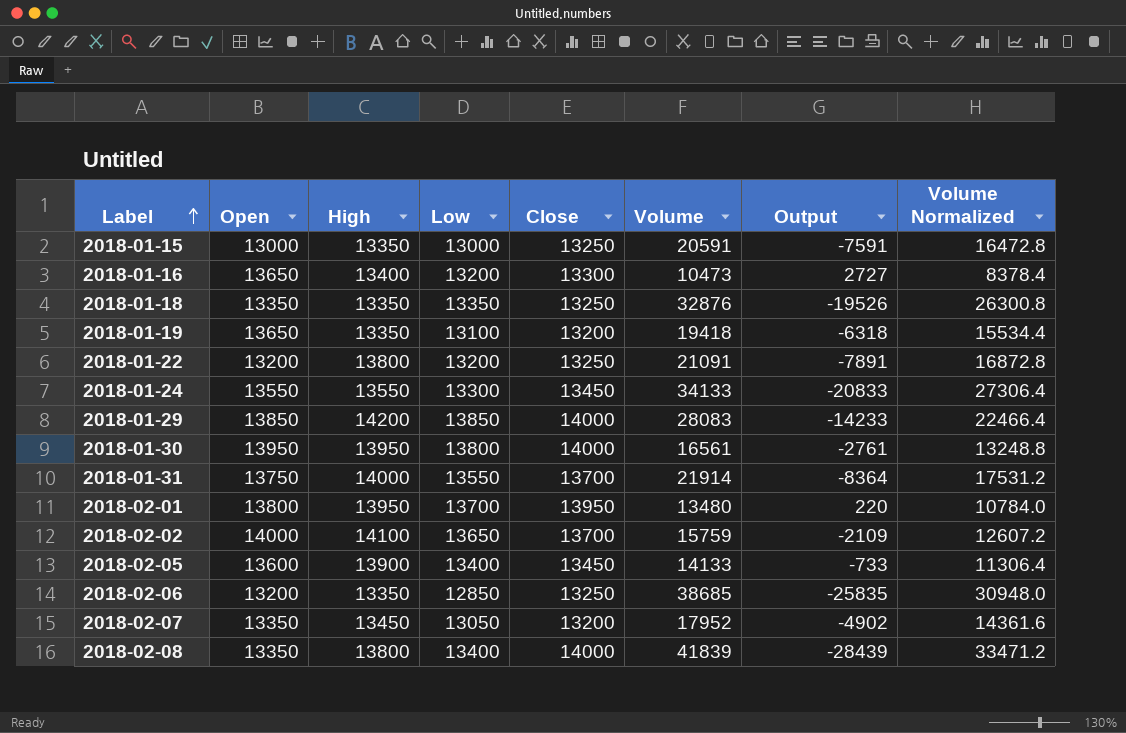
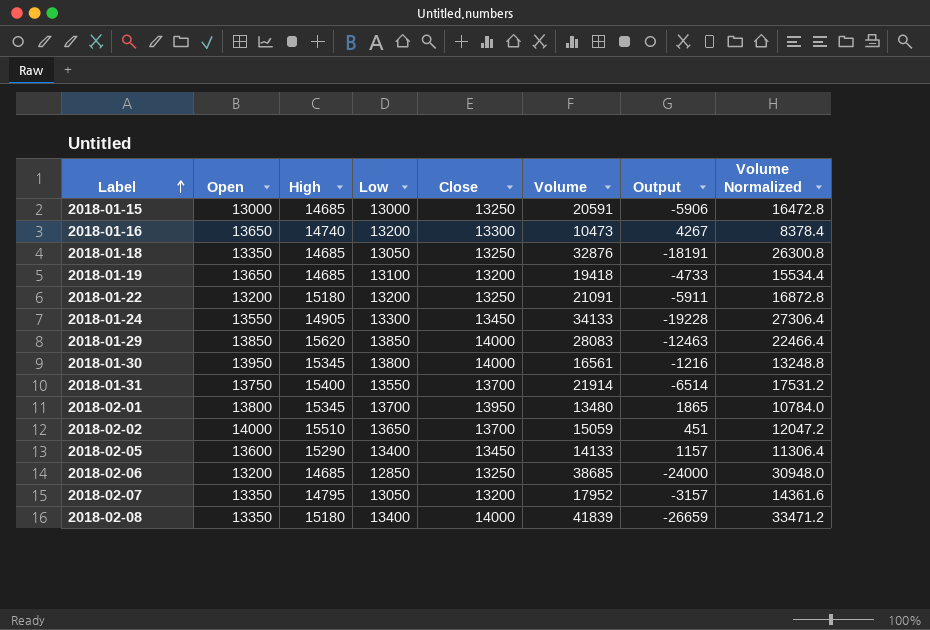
column Output | formula: [Low] - [Volume] -> [High] - [Volume]
2018-01-15 | High: 13350 -> 14685
2018-01-16 | High: 13400 -> 14740
2018-01-18 | High: 13350 -> 14685
2018-01-18 | Low: 13350 -> 13050
2018-01-19 | High: 13350 -> 14685
2018-01-22 | High: 13800 -> 15180
2018-01-24 | High: 13550 -> 14905
2018-01-29 | High: 14200 -> 15620
2018-01-30 | High: 13950 -> 15345
2018-01-31 | High: 14000 -> 15400
2018-02-01 | High: 13950 -> 15345
2018-02-02 | High: 14100 -> 15510
2018-02-02 | Volume: 15759 -> 15059
2018-02-02 | Volume Normalized: 12607.2 -> 12047.2
2018-02-05 | High: 13900 -> 15290
2018-02-06 | High: 13350 -> 14685
2018-02-07 | High: 13450 -> 14795
2018-02-08 | High: 13800 -> 15180

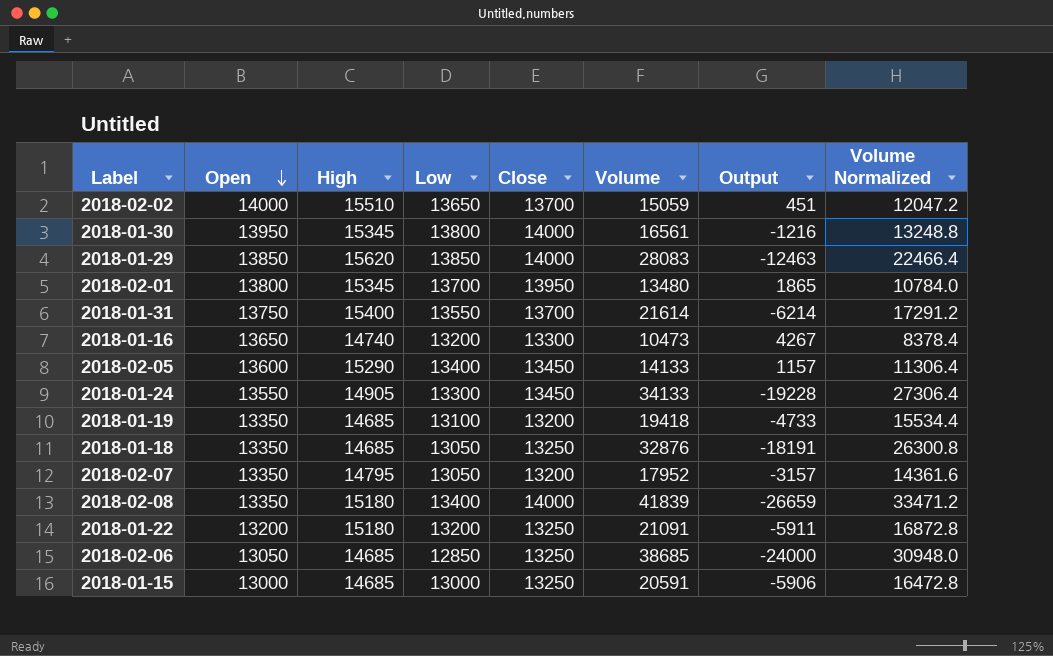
row order: Label ascending -> Open descending
2018-01-31 | Volume: 21914 -> 21614
2018-01-31 | Output: -6514 -> -6214
2018-01-31 | Volume Normalized: 17531.2 -> 17291.2
2018-01-19 | Open: 13650 -> 13350
2018-02-06 | Open: 13200 -> 13050

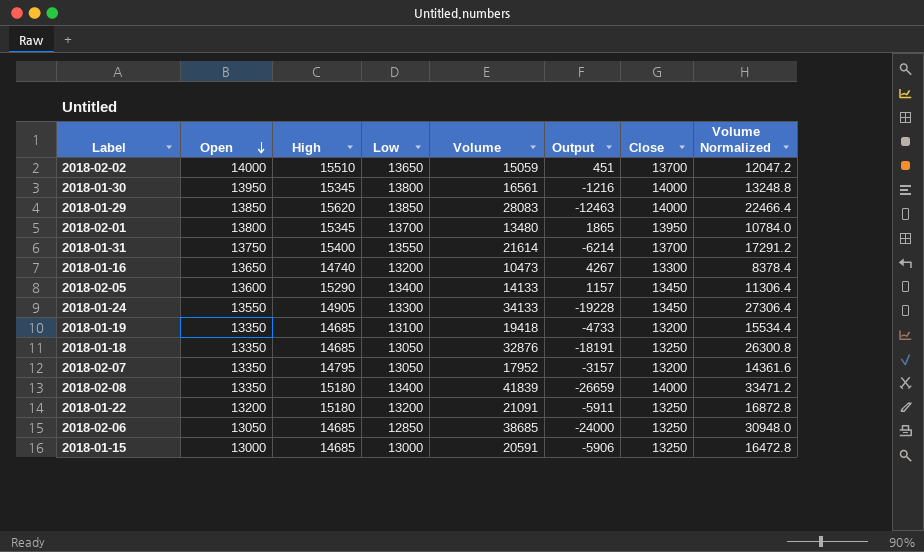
column Close | position: 5 -> 7

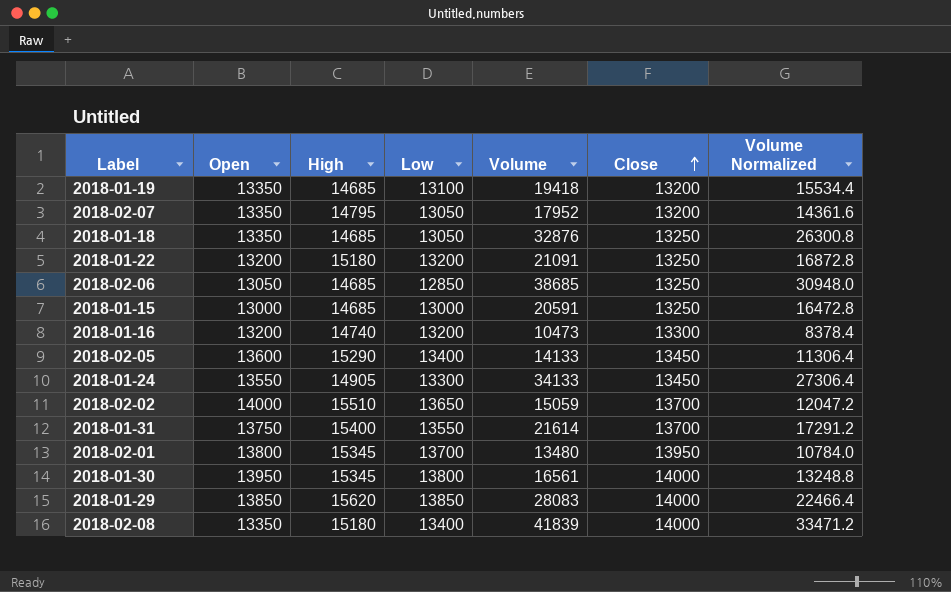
row order: Open descending -> Close ascending
column Output | formula: [High] - [Volume] -> none
2018-01-16 | Open: 13650 -> 13200

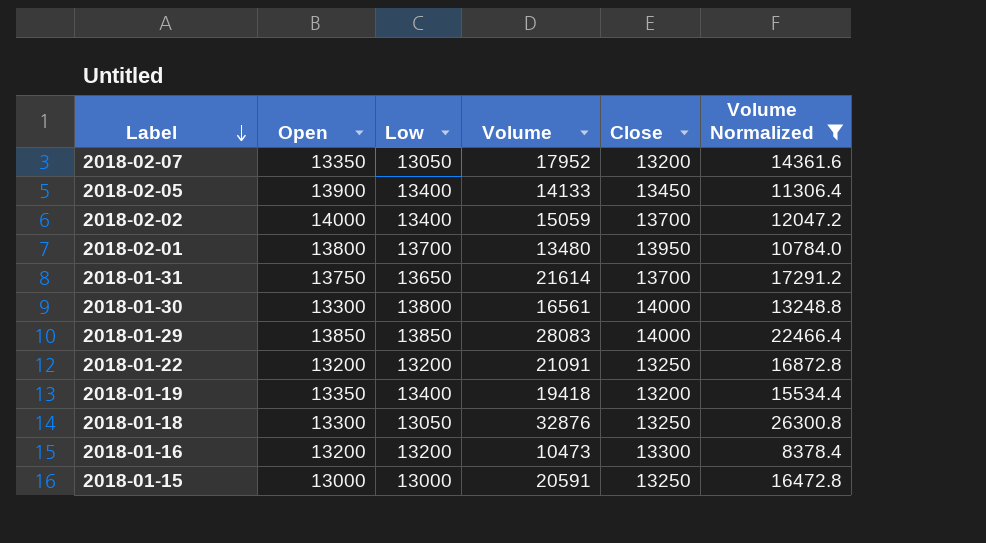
filter: none -> Volume Normalized <= 26300.8
row order: Close ascending -> Label descending
column High | position: 3 -> none
2018-02-05 | Open: 13600 -> 13900
2018-02-02 | Low: 13650 -> 13400
2018-01-31 | Low: 13550 -> 13650
2018-01-30 | Open: 13950 -> 13300
2018-01-19 | Low: 13100 -> 13400
2018-01-18 | Open: 13350 -> 13300

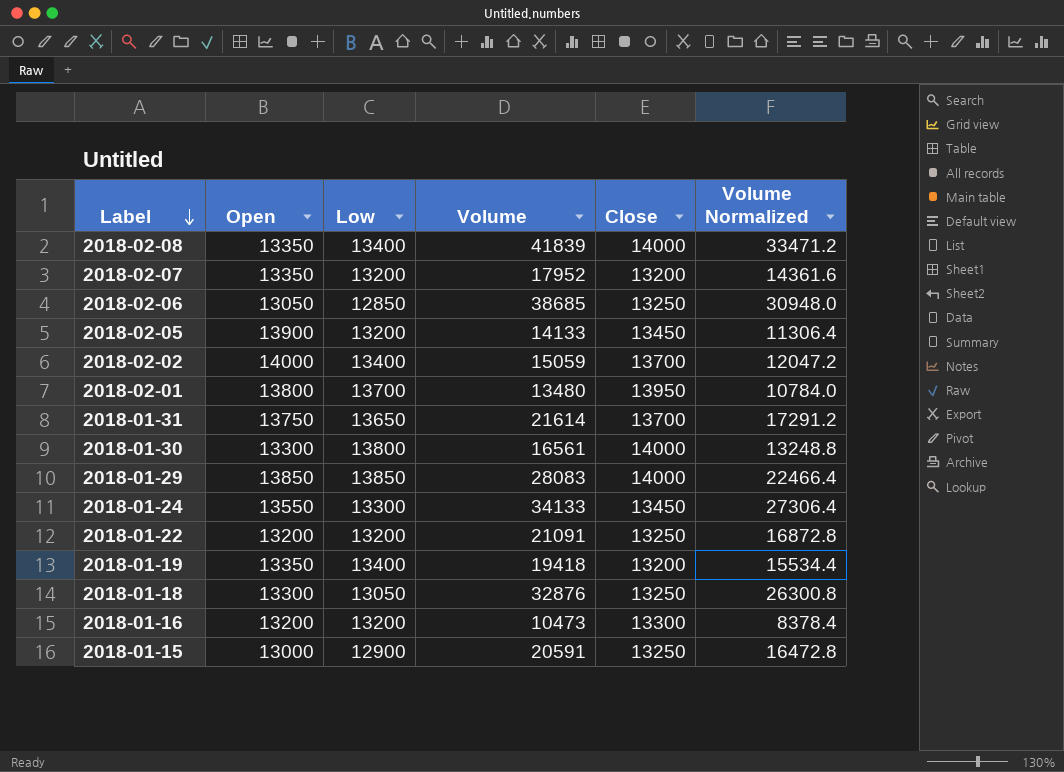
filter: Volume Normalized <= 26300.8 -> none
2018-02-07 | Low: 13050 -> 13200
2018-02-05 | Low: 13400 -> 13200
2018-01-15 | Low: 13000 -> 12900

